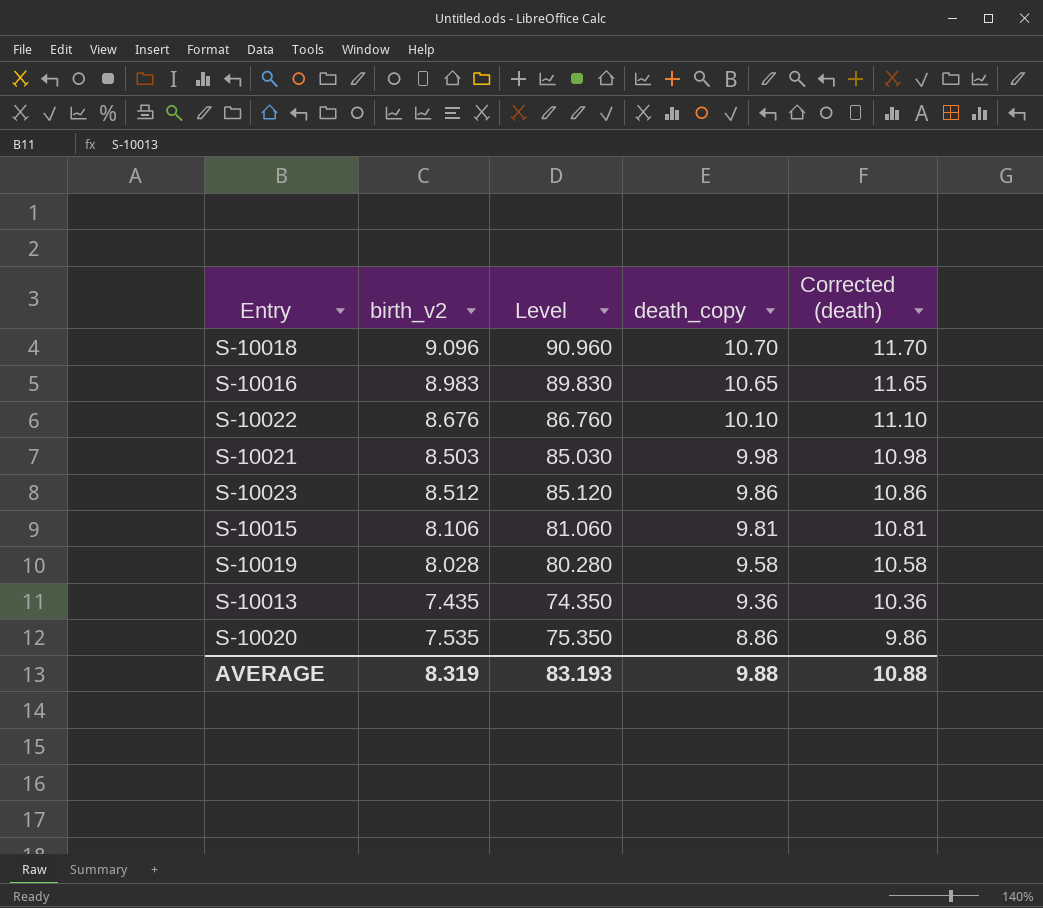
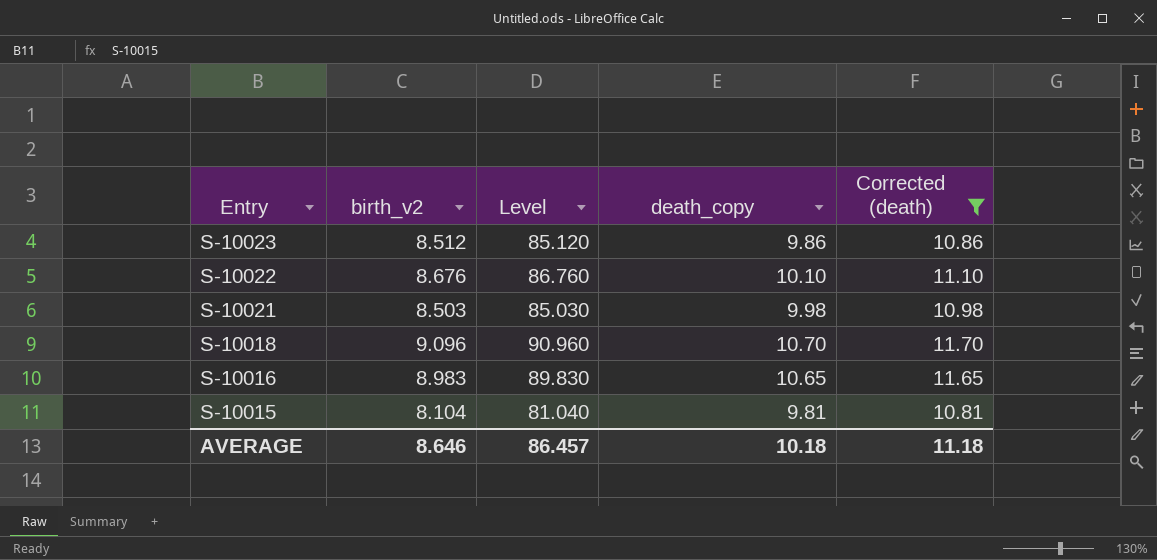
filter: none -> Corrected (death) >= 10.81
row order: death_copy descending -> Entry descending
S-10015 | birth_v2: 8.106 -> 8.104
S-10015 | Level: 81.060 -> 81.040
AVERAGE | birth_v2: 8.319 -> 8.646
AVERAGE | Level: 83.193 -> 86.457
AVERAGE | death_copy: 9.88 -> 10.18
AVERAGE | Corrected (death): 10.88 -> 11.18

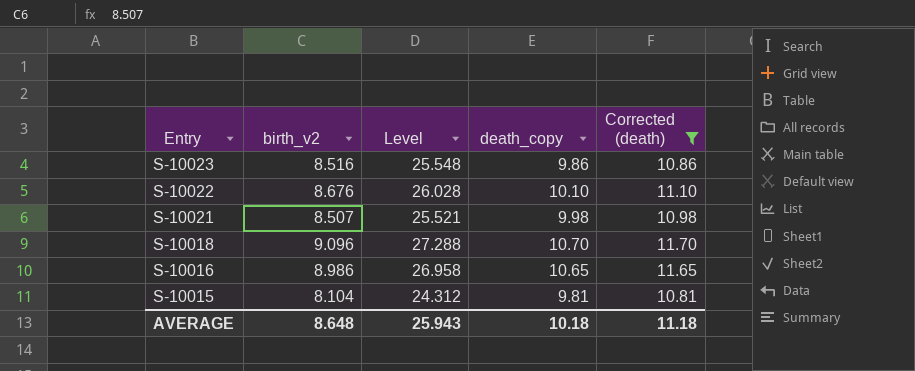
column Level | formula: [birth_v2] * 10 -> [birth_v2] * 3
S-10023 | birth_v2: 8.512 -> 8.516
S-10021 | birth_v2: 8.503 -> 8.507
S-10016 | birth_v2: 8.983 -> 8.986
AVERAGE | birth_v2: 8.646 -> 8.648
AVERAGE | Level: 86.457 -> 25.943

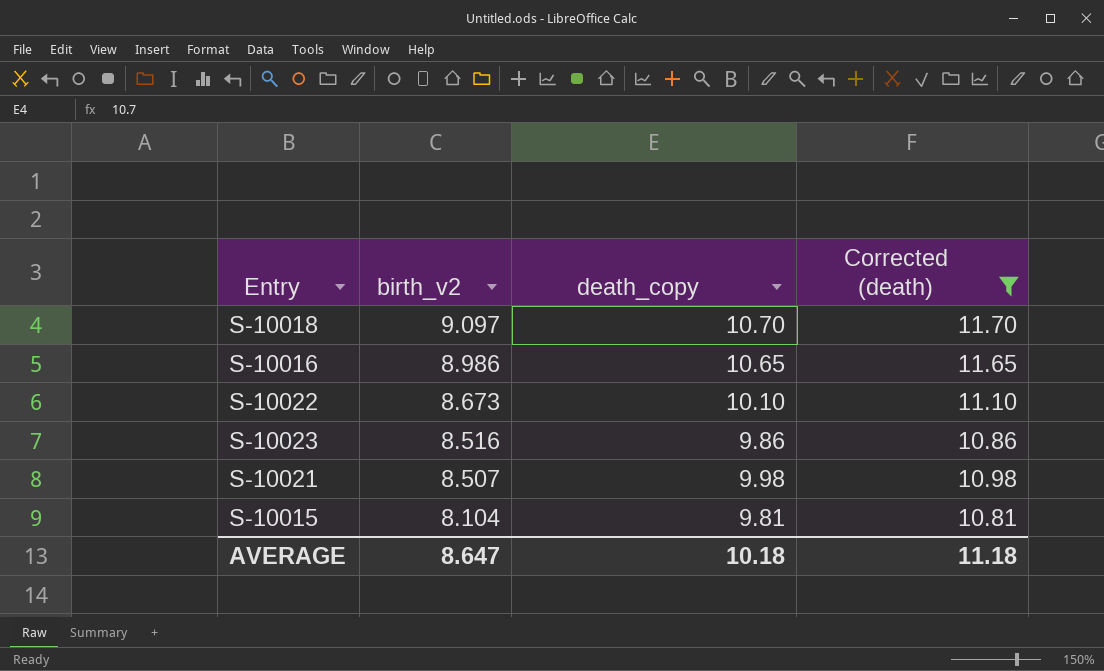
row order: Entry descending -> birth_v2 descending
column Level | formula: [birth_v2] * 3 -> none
S-10018 | birth_v2: 9.096 -> 9.097
S-10022 | birth_v2: 8.676 -> 8.673
AVERAGE | birth_v2: 8.648 -> 8.647

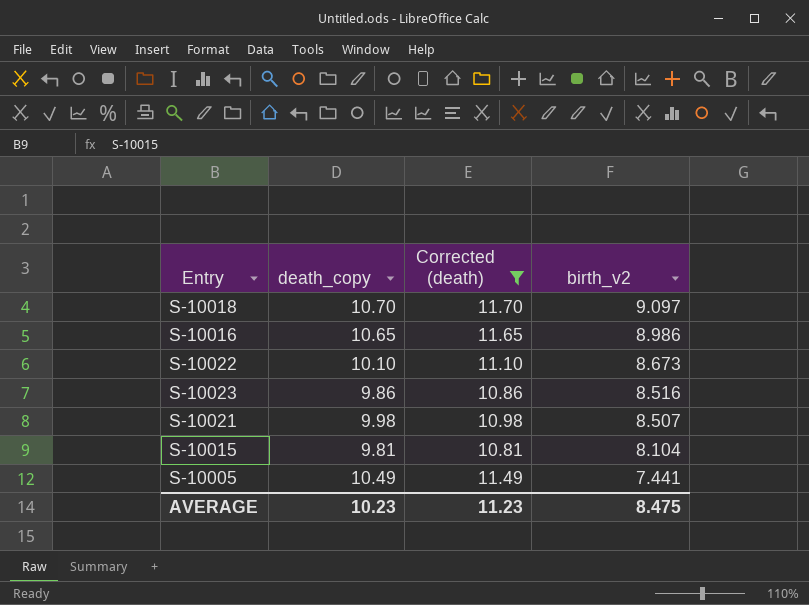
column birth_v2 | position: 2 -> 4
row S-10005: none -> 10.49 | 11.49 | 7.441
AVERAGE | death_copy: 10.18 -> 10.23
AVERAGE | Corrected (death): 11.18 -> 11.23
AVERAGE | birth_v2: 8.647 -> 8.475

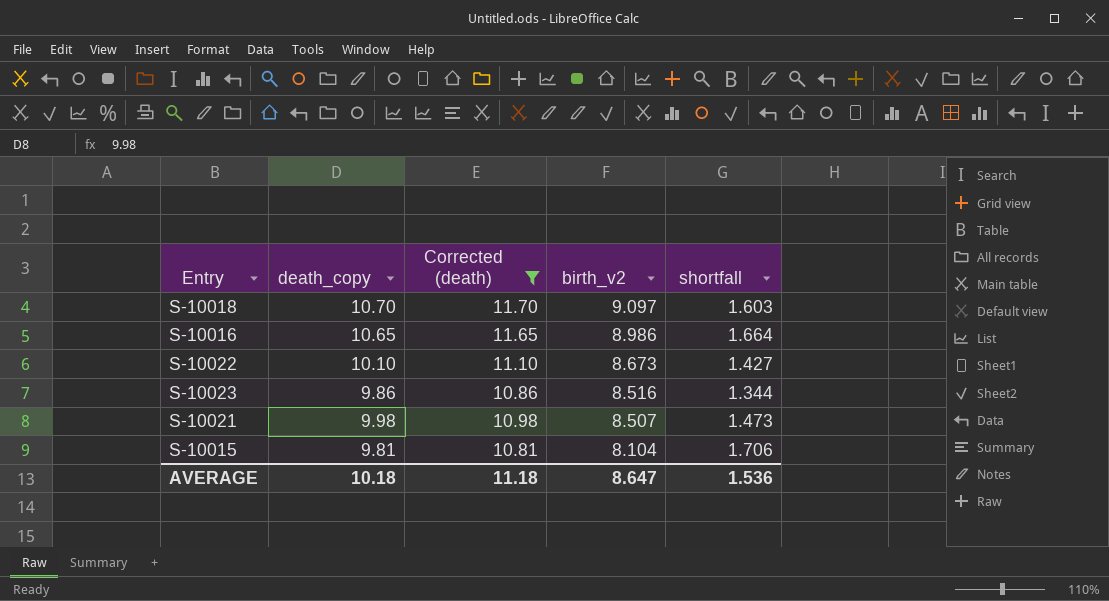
column shortfall | formula: none -> [death_copy] - [birth_v2]
row S-10005: 10.49 | 11.49 | 7.441 -> none
AVERAGE | death_copy: 10.23 -> 10.18
AVERAGE | Corrected (death): 11.23 -> 11.18
AVERAGE | birth_v2: 8.475 -> 8.647

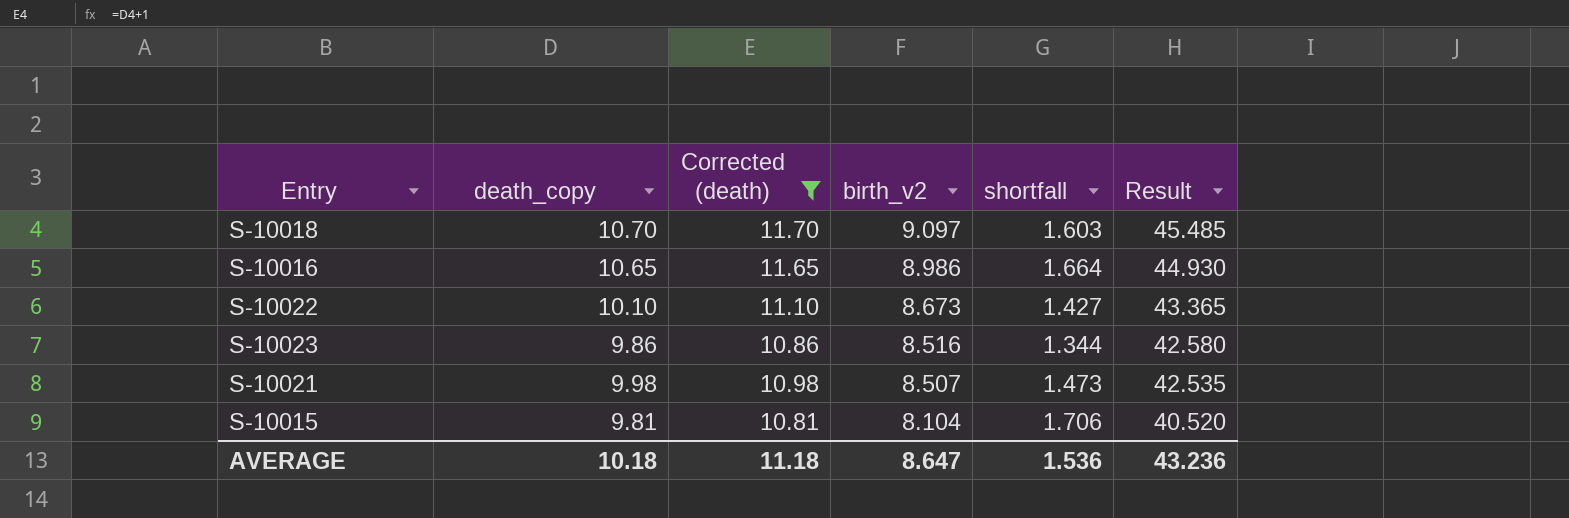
column Result | formula: none -> [birth_v2] * 5

